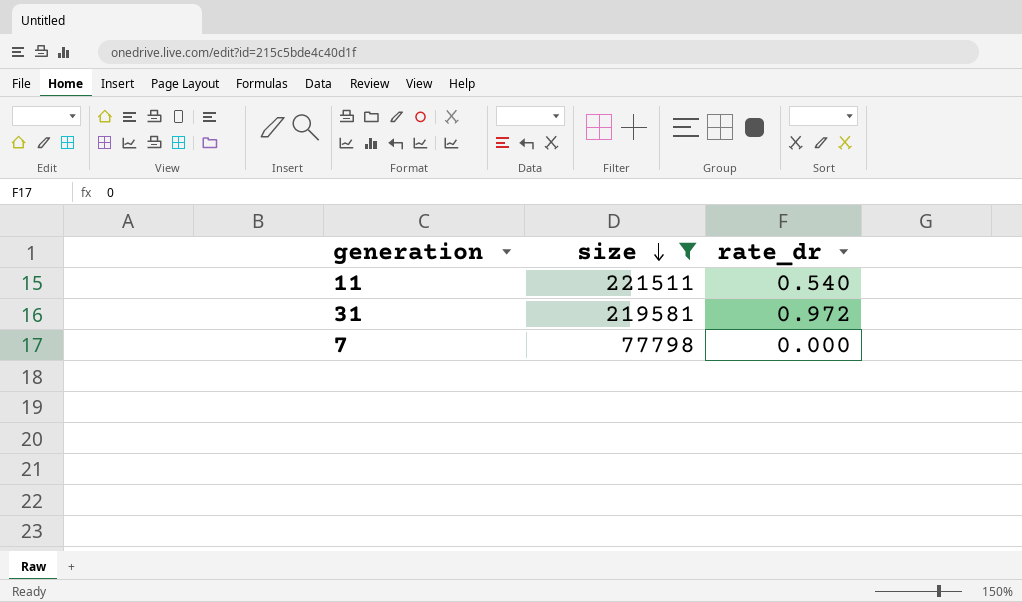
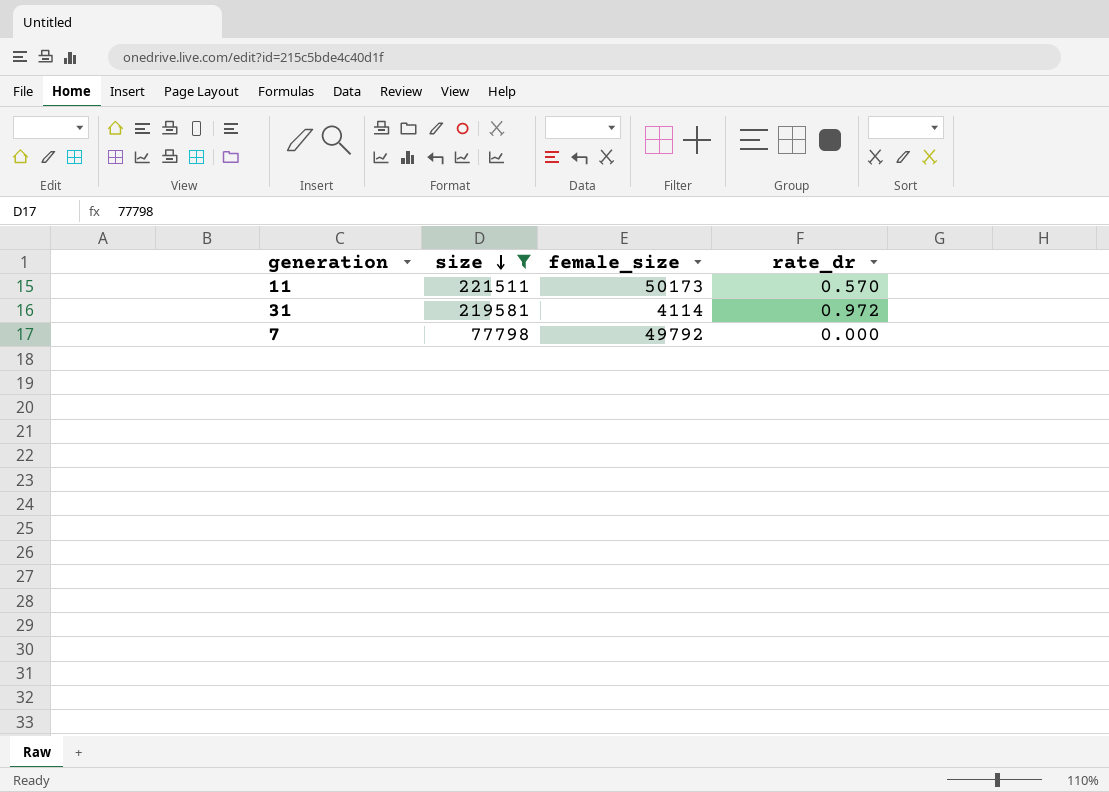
column female_size | position: none -> 3
11 | rate_dr: 0.540 -> 0.570

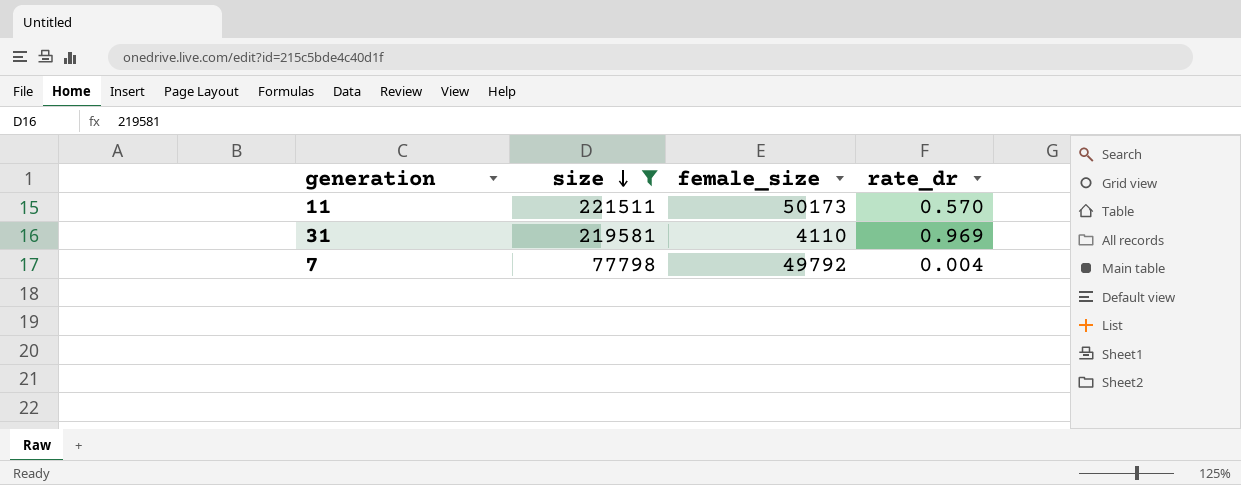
31 | female_size: 4114 -> 4110
31 | rate_dr: 0.972 -> 0.969
7 | rate_dr: 0.000 -> 0.004

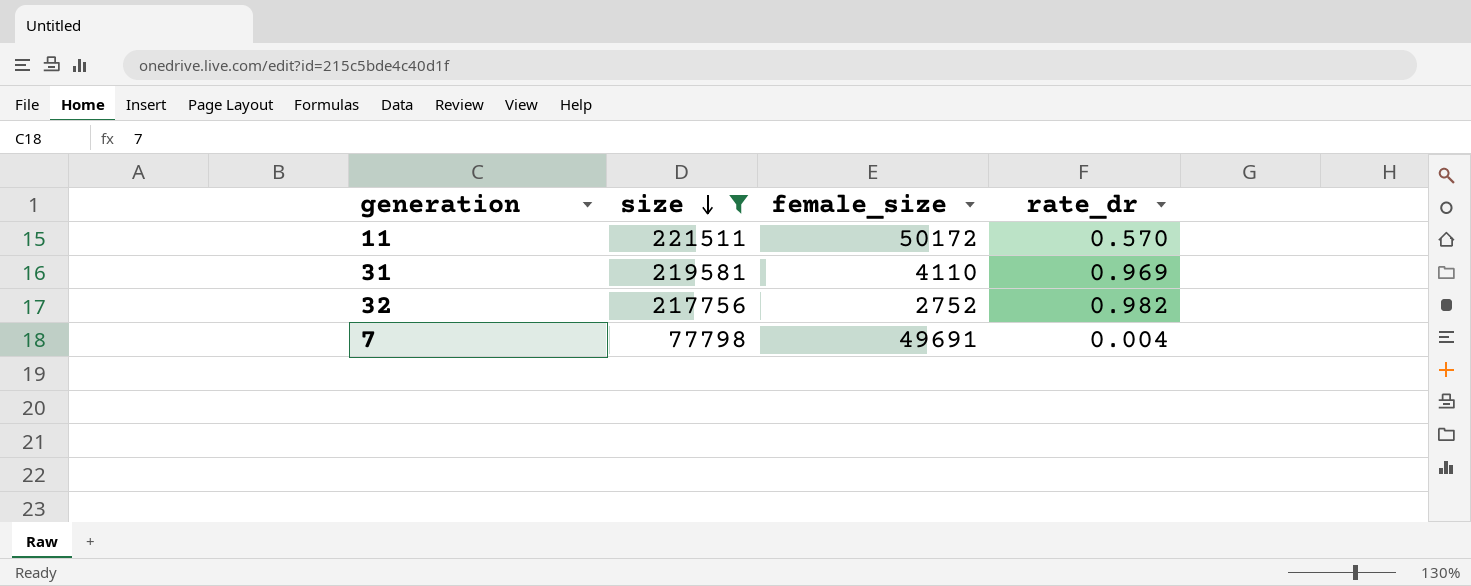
11 | female_size: 50173 -> 50172
row 32: none -> 217756 | 2752 | 0.982
7 | female_size: 49792 -> 49691

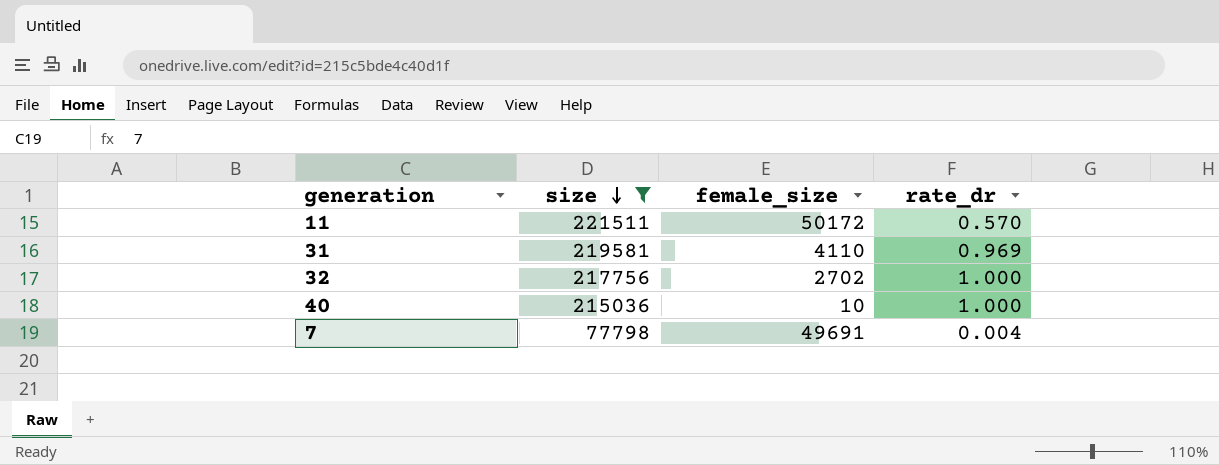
32 | female_size: 2752 -> 2702
32 | rate_dr: 0.982 -> 1.000
row 40: none -> 215036 | 10 | 1.000

